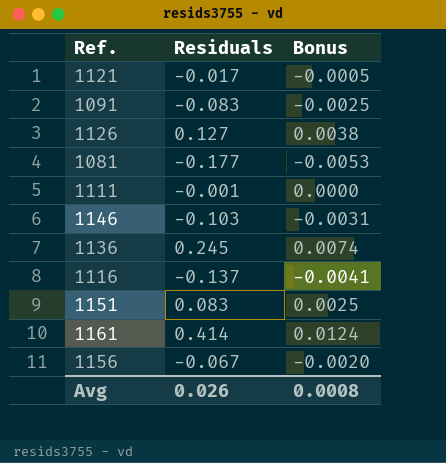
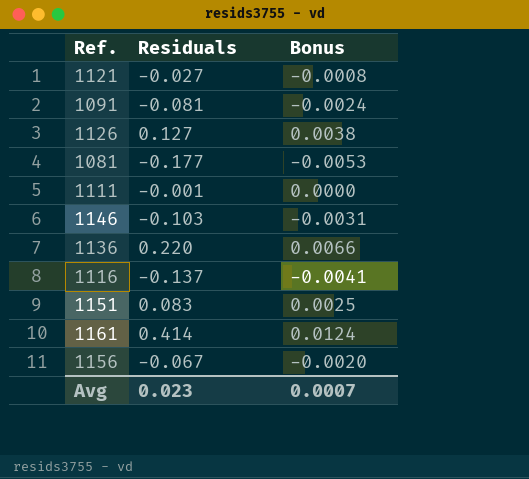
1121 | Residuals: -0.017 -> -0.027
1121 | Bonus: -0.0005 -> -0.0008
1091 | Residuals: -0.083 -> -0.081
1091 | Bonus: -0.0025 -> -0.0024
1136 | Residuals: 0.245 -> 0.220
1136 | Bonus: 0.0074 -> 0.0066
Avg | Residuals: 0.026 -> 0.023
Avg | Bonus: 0.0008 -> 0.0007

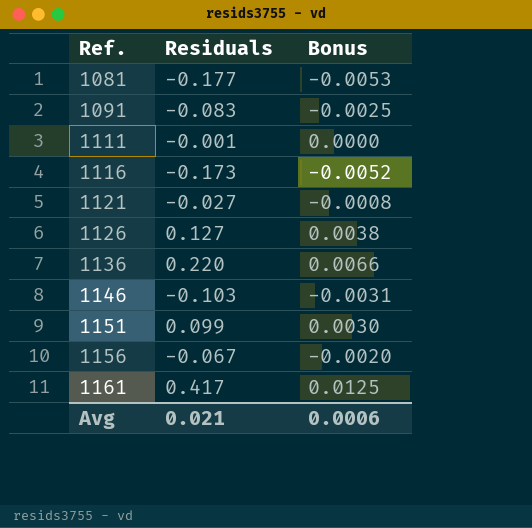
row order: none -> Ref. ascending
1091 | Residuals: -0.081 -> -0.083
1091 | Bonus: -0.0024 -> -0.0025
1116 | Residuals: -0.137 -> -0.173
1116 | Bonus: -0.0041 -> -0.0052
1151 | Residuals: 0.083 -> 0.099
1151 | Bonus: 0.0025 -> 0.0030
1161 | Residuals: 0.414 -> 0.417
1161 | Bonus: 0.0124 -> 0.0125
Avg | Residuals: 0.023 -> 0.021
Avg | Bonus: 0.0007 -> 0.0006

